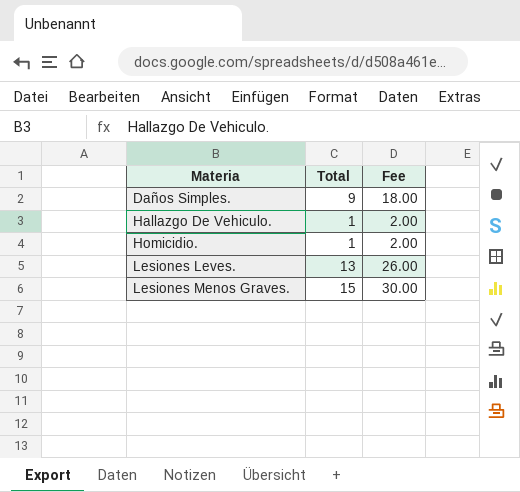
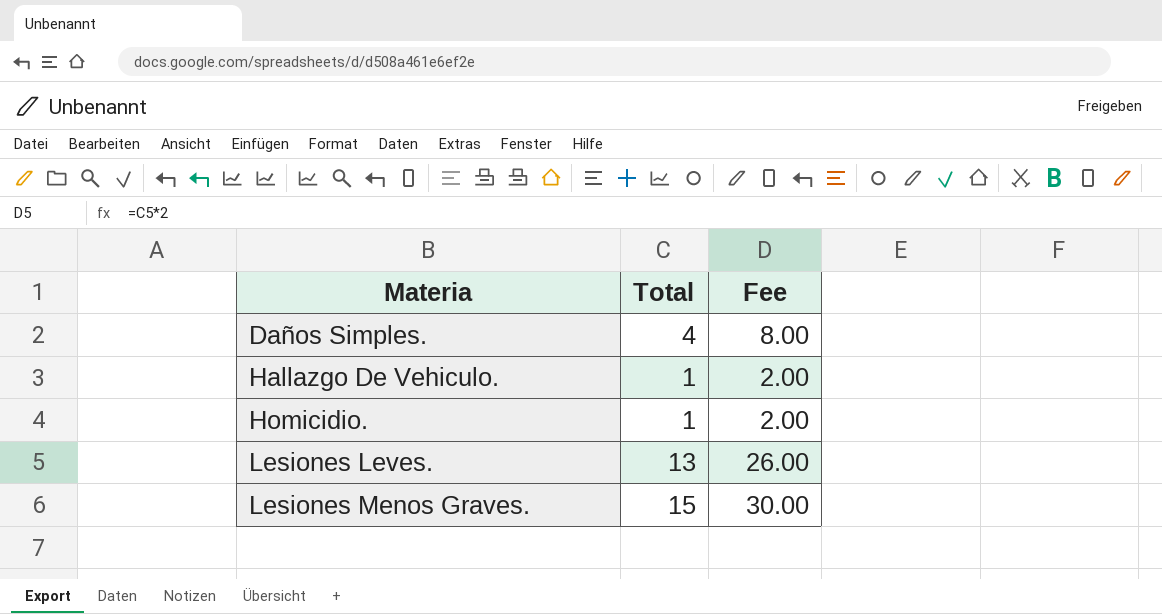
Daños Simples. | Total: 9 -> 4
Daños Simples. | Fee: 18.00 -> 8.00

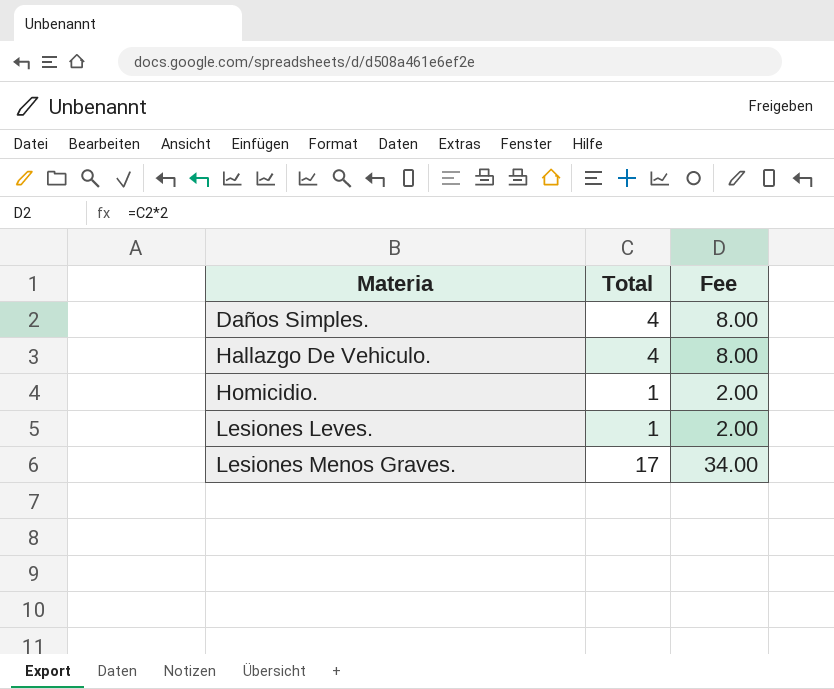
Hallazgo De Vehiculo. | Total: 1 -> 4
Hallazgo De Vehiculo. | Fee: 2.00 -> 8.00
Lesiones Leves. | Total: 13 -> 1
Lesiones Leves. | Fee: 26.00 -> 2.00
Lesiones Menos Graves. | Total: 15 -> 17
Lesiones Menos Graves. | Fee: 30.00 -> 34.00

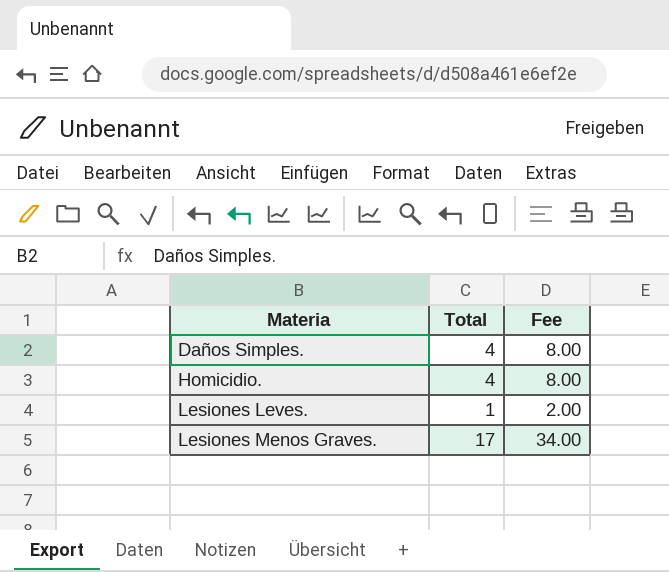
row Hallazgo De Vehiculo.: 4 | 8.00 -> none
Homicidio. | Total: 1 -> 4
Homicidio. | Fee: 2.00 -> 8.00

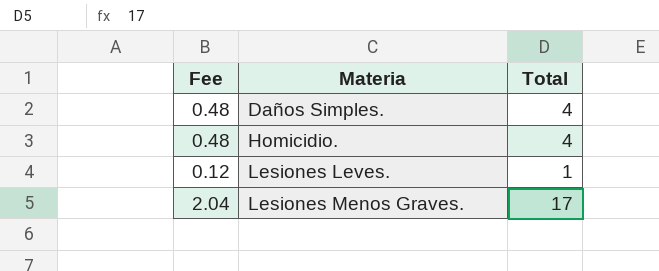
column Fee | formula: [Total] * 2 -> [Total] * 0.12
column Fee | position: 3 -> 1

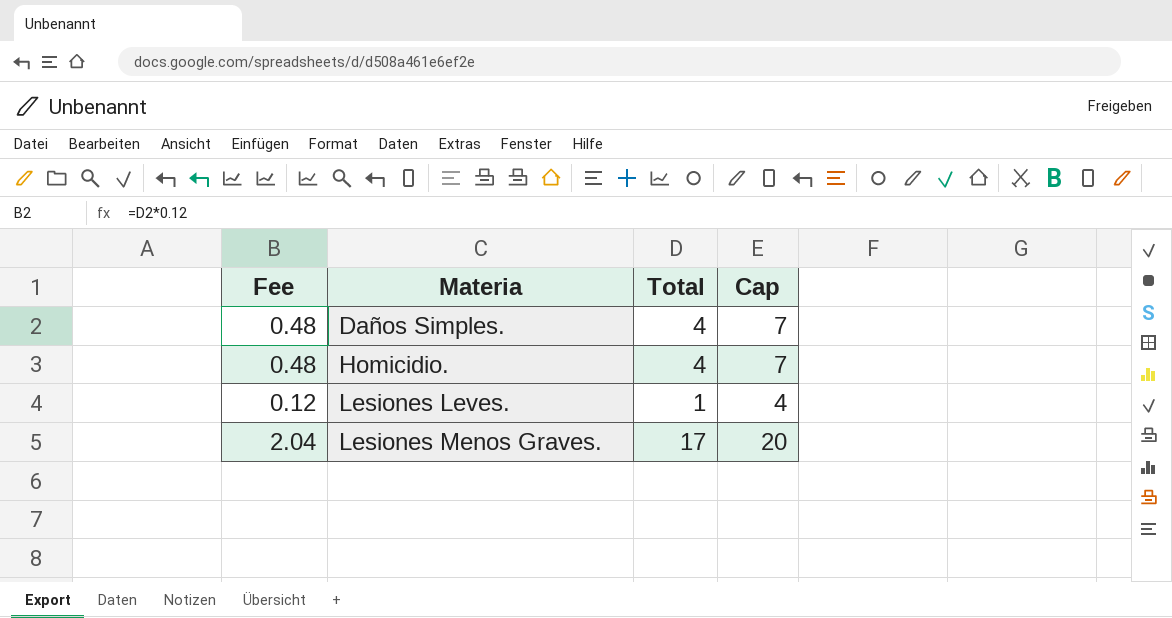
column Cap | formula: none -> [Total] + 3

